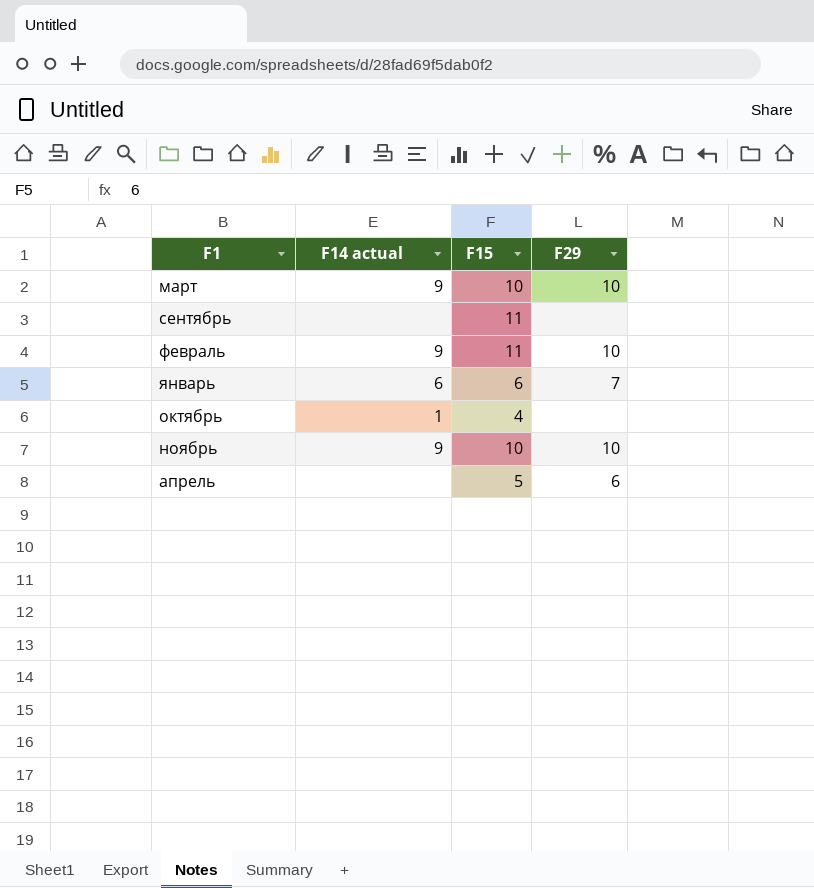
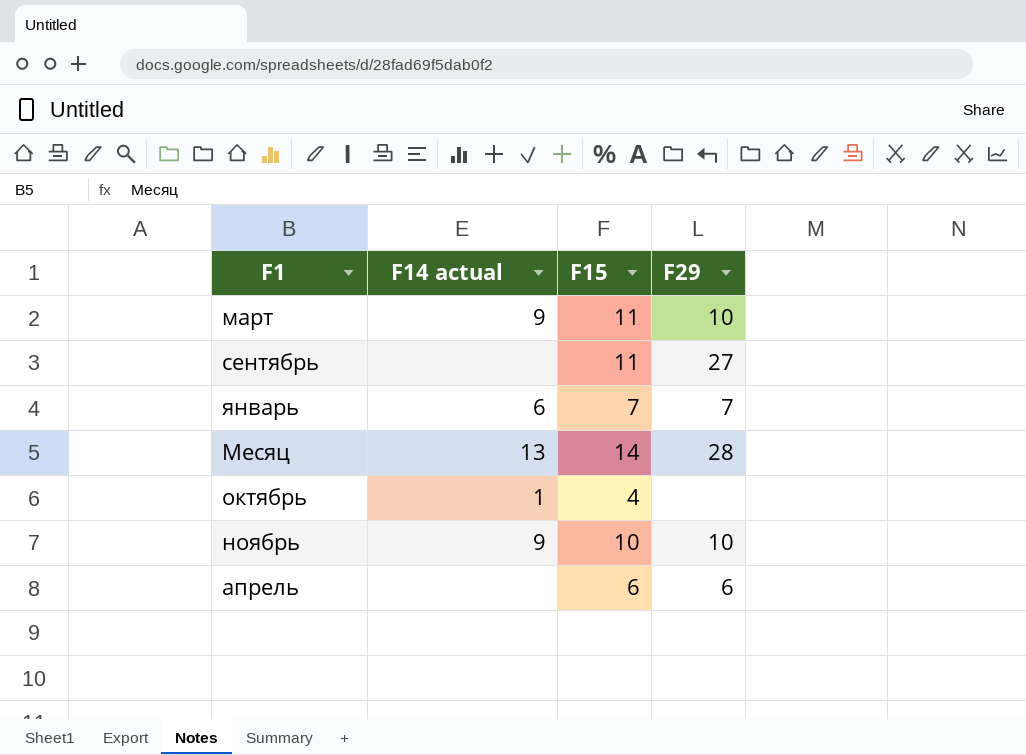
row февраль: 9 | 11 | 10 -> none
март | F15: 10 -> 11
сентябрь | F29: none -> 27
январь | F15: 6 -> 7
row Месяц: none -> 13 | 14 | 28
апрель | F15: 5 -> 6

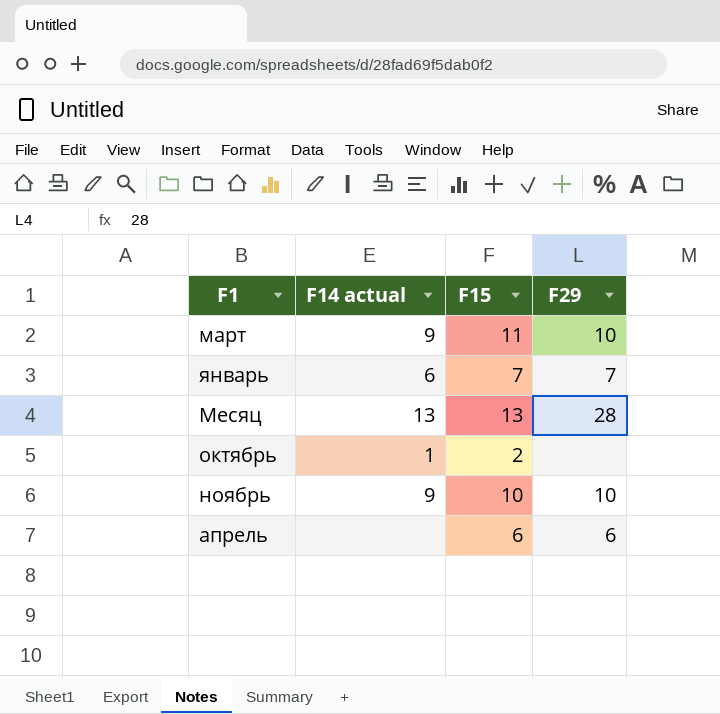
row сентябрь: none | 11 | 27 -> none
Месяц | F15: 14 -> 13
октябрь | F15: 4 -> 2

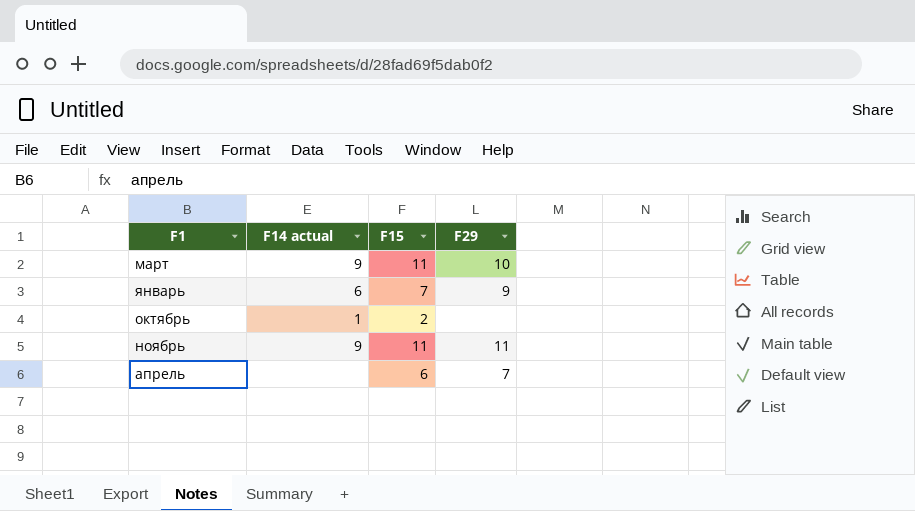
row Месяц: 13 | 13 | 28 -> none
январь | F29: 7 -> 9
ноябрь | F15: 10 -> 11
ноябрь | F29: 10 -> 11
апрель | F29: 6 -> 7

